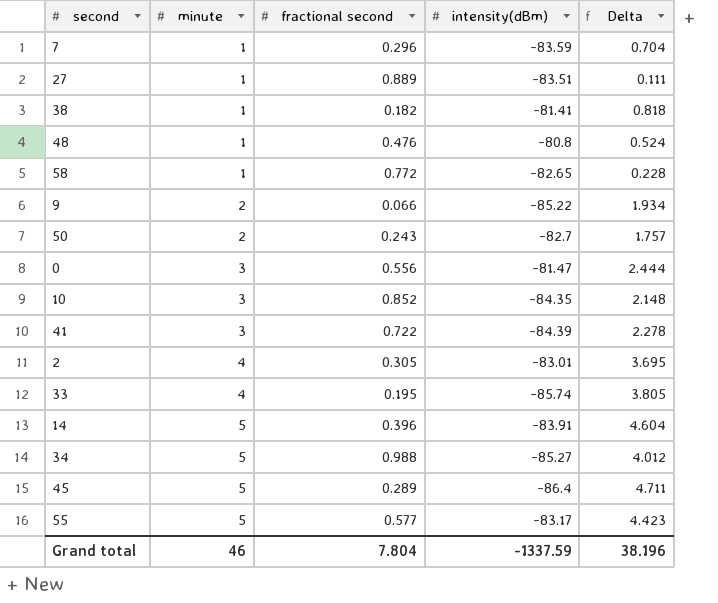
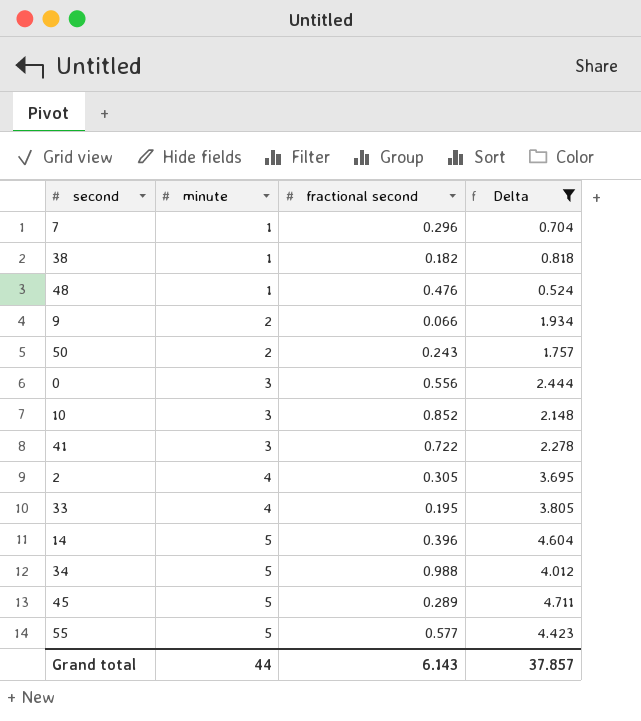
filter: none -> Delta >= 0.524
column intensity(dBm) | position: 4 -> none
Grand total | minute: 46 -> 44
Grand total | fractional second: 7.804 -> 6.143
Grand total | Delta: 38.196 -> 37.857

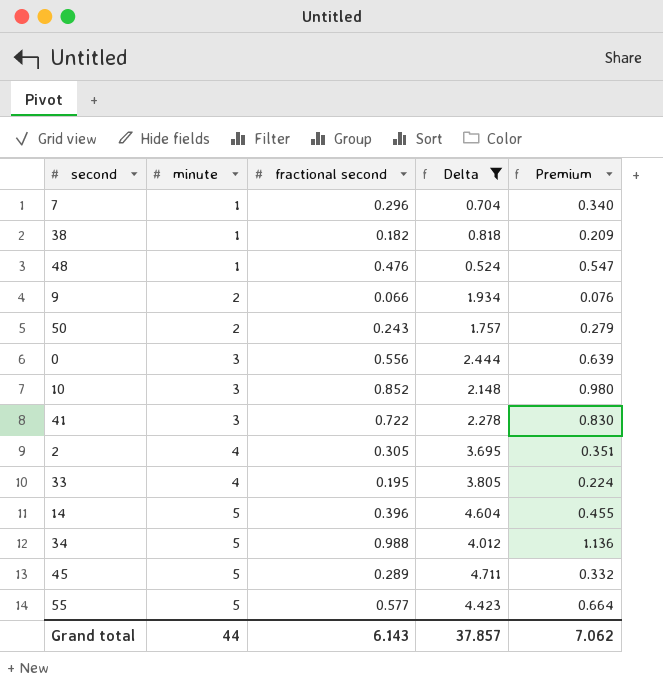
column Premium | formula: none -> [fractional second] * 1.15

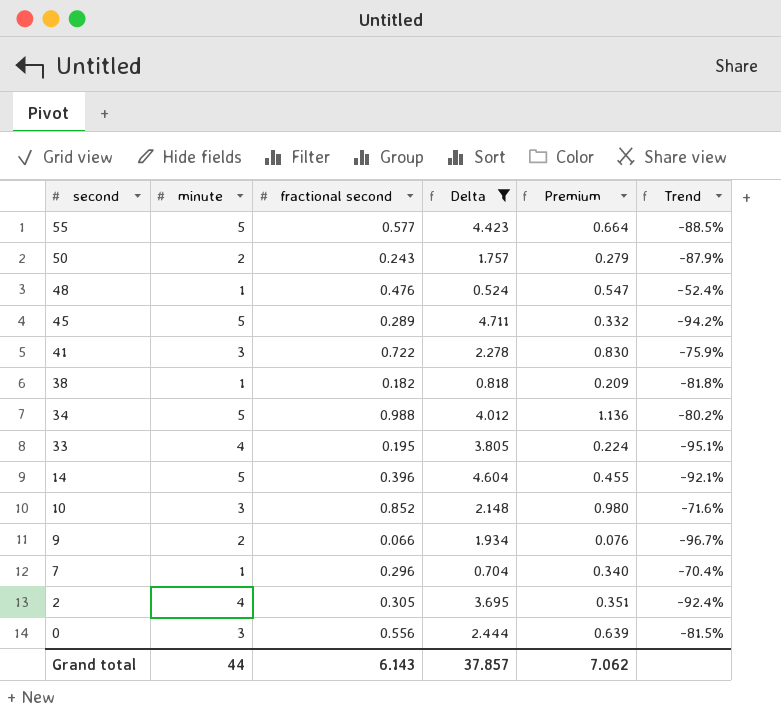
row order: minute ascending -> second descending
column Trend | formula: none -> ([fractional second] - [minute]) / [minute]

